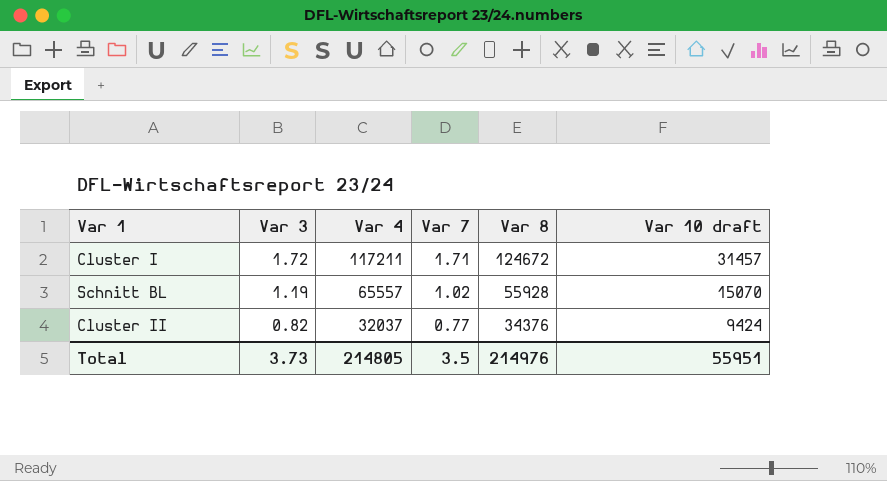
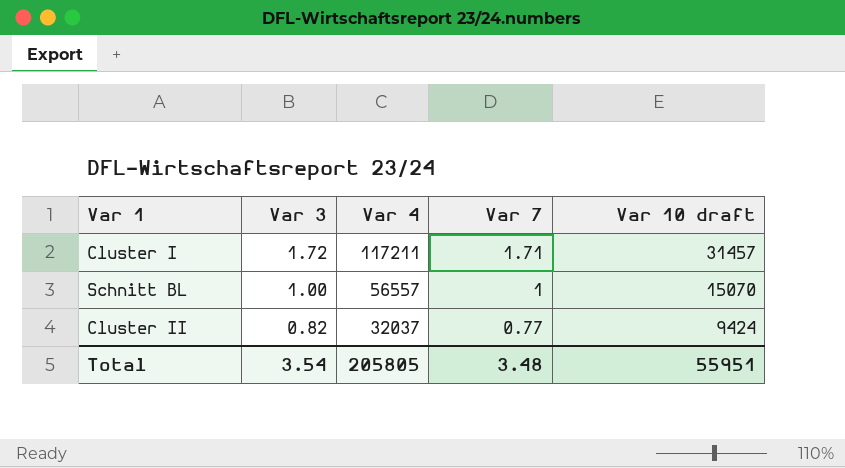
column Var 8 | position: 5 -> none
Schnitt BL | Var 3: 1.19 -> 1.00
Schnitt BL | Var 4: 65557 -> 56557
Schnitt BL | Var 7: 1.02 -> 1
Total | Var 3: 3.73 -> 3.54
Total | Var 4: 214805 -> 205805
Total | Var 7: 3.5 -> 3.48

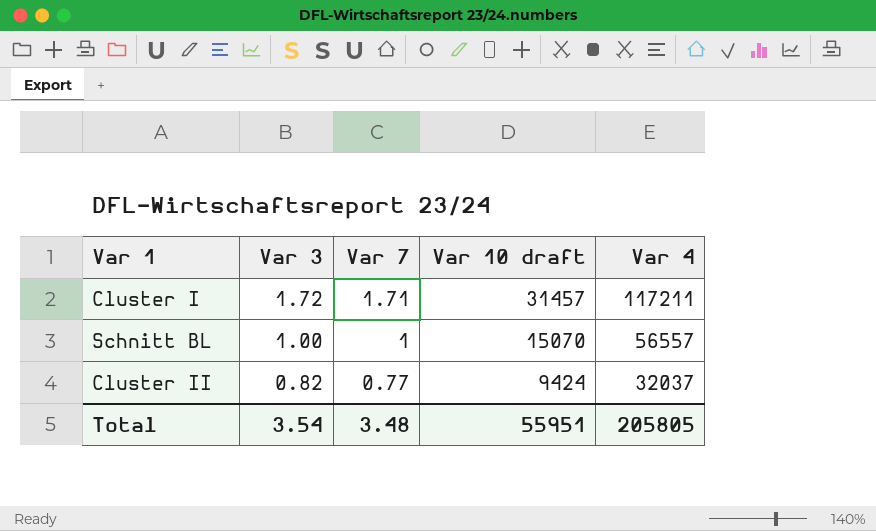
column Var 4 | position: 3 -> 5

